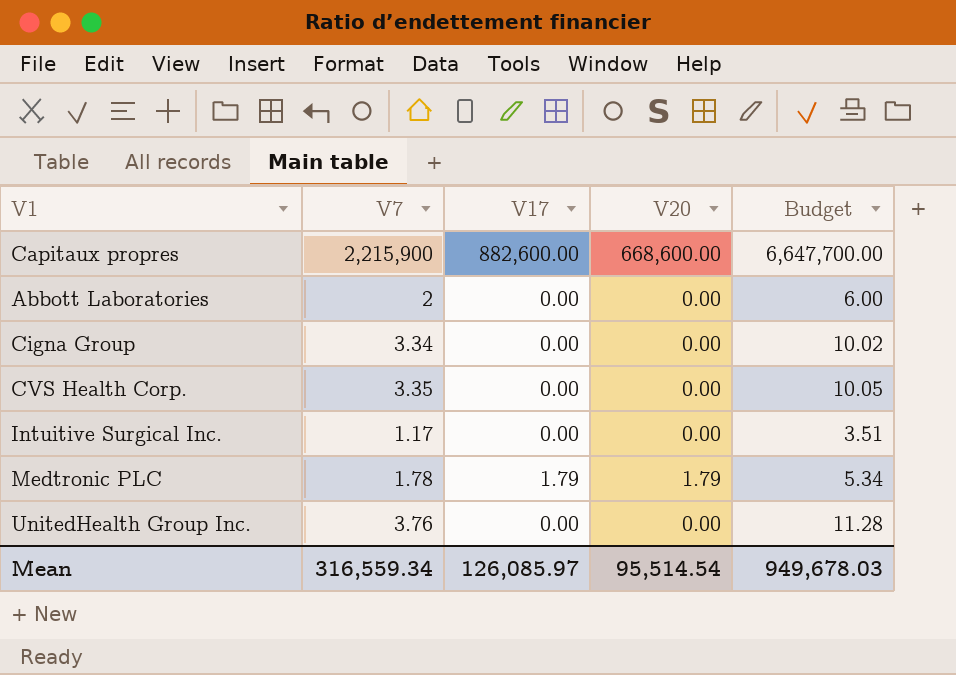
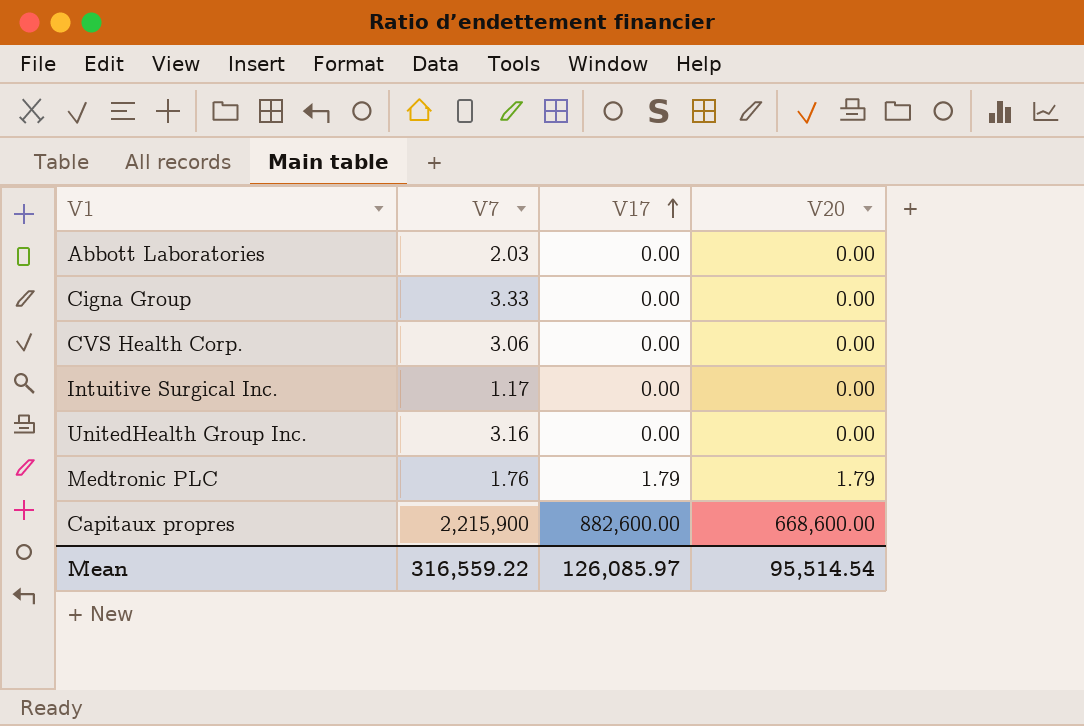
row order: none -> V17 ascending
column Budget | formula: [V7] * 3 -> none
Abbott Laboratories | V7: 2 -> 2.03
Cigna Group | V7: 3.34 -> 3.33
CVS Health Corp. | V7: 3.35 -> 3.06
UnitedHealth Group Inc. | V7: 3.76 -> 3.16
Medtronic PLC | V7: 1.78 -> 1.76
Mean | V7: 316,559.34 -> 316,559.22

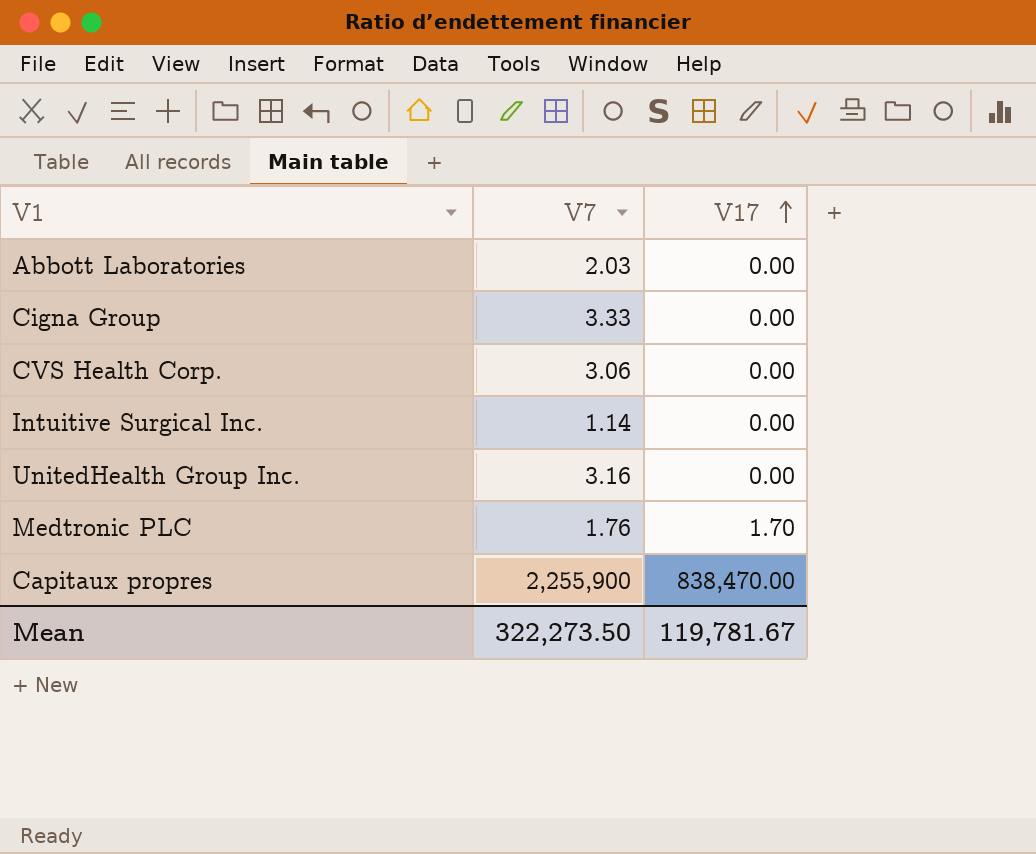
column V20 | position: 4 -> none
Intuitive Surgical Inc. | V7: 1.17 -> 1.14
Medtronic PLC | V17: 1.79 -> 1.70
Capitaux propres | V7: 2,215,900 -> 2,255,900
Capitaux propres | V17: 882,600.00 -> 838,470.00
Mean | V7: 316,559.22 -> 322,273.50
Mean | V17: 126,085.97 -> 119,781.67

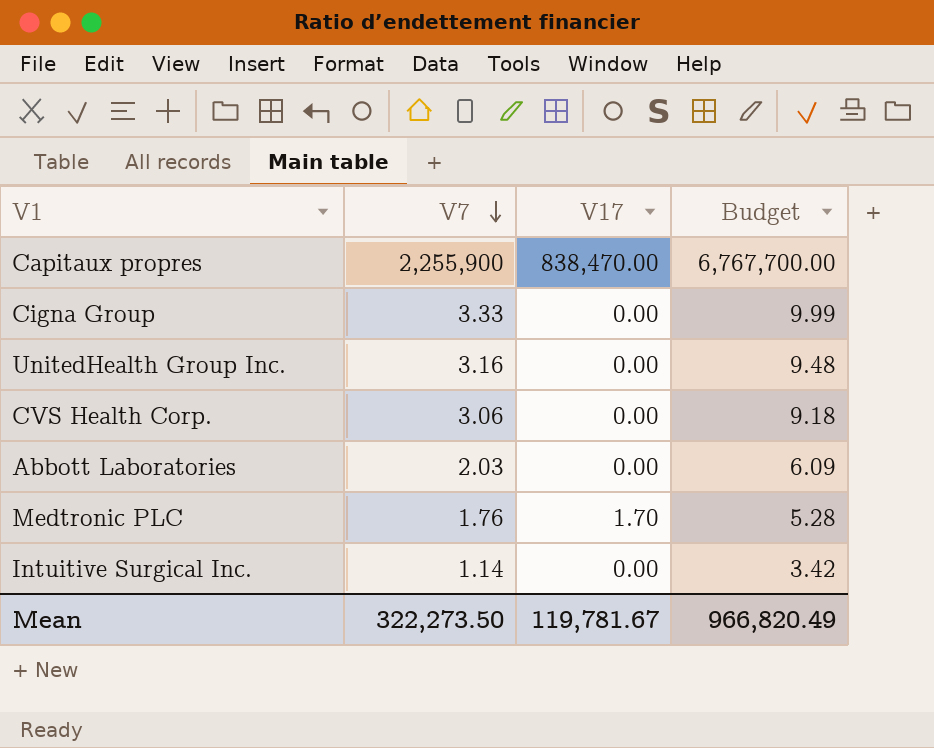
row order: V17 ascending -> V7 descending
column Budget | formula: none -> [V7] * 3

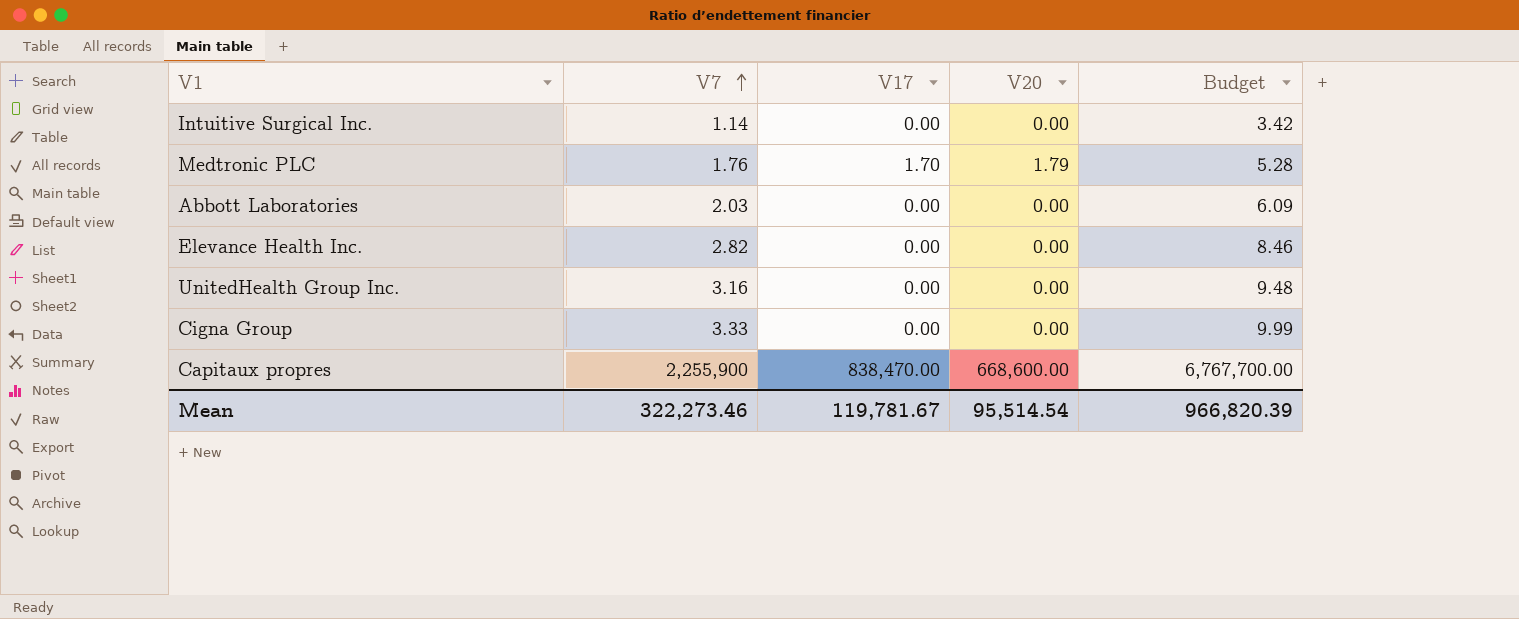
row order: V7 descending -> V7 ascending
column V20 | position: none -> 4
row CVS Health Corp.: 3.06 | 0.00 | 9.18 -> none
row Elevance Health Inc.: none -> 2.82 | 0.00 | 0.00 | 8.46
Mean | V7: 322,273.50 -> 322,273.46
Mean | Budget: 966,820.49 -> 966,820.39

